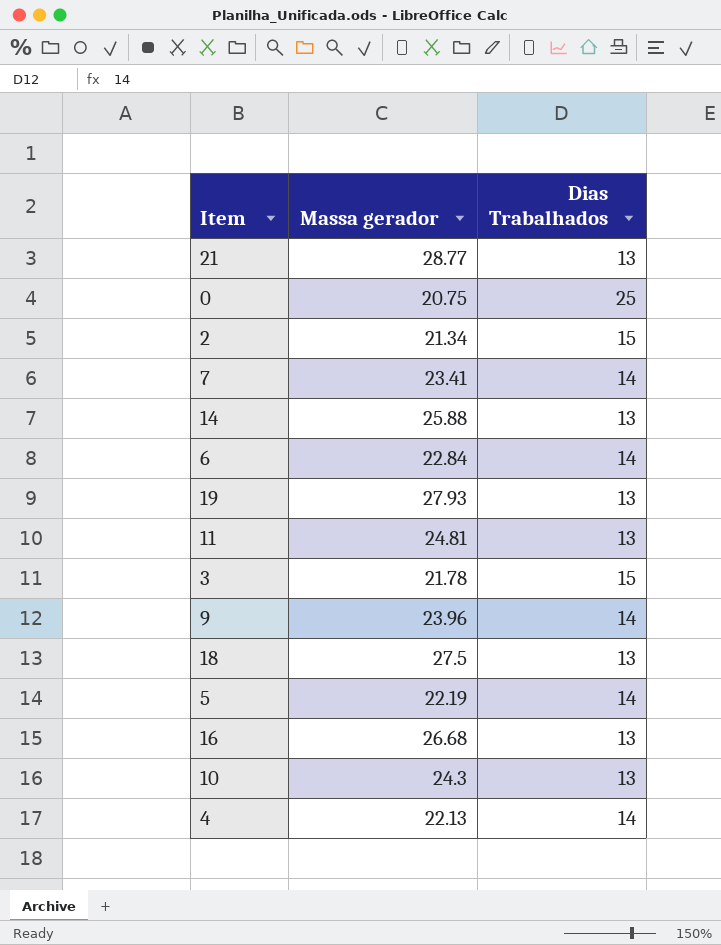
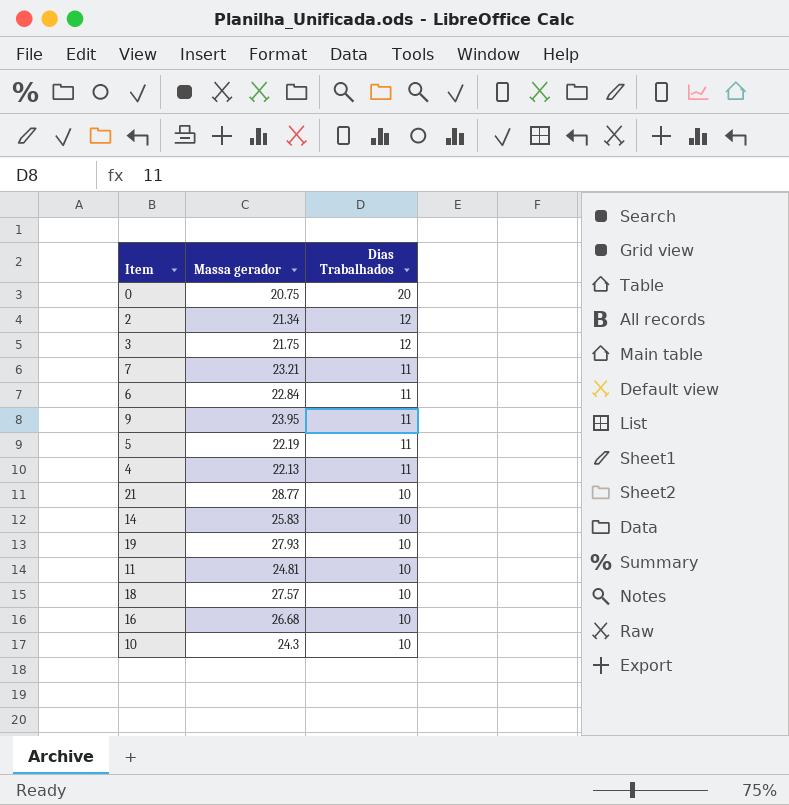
row order: none -> Dias Trabalhados descending
0 | Dias Trabalhados: 25 -> 20
2 | Dias Trabalhados: 15 -> 12
3 | Massa gerador: 21.78 -> 21.75
3 | Dias Trabalhados: 15 -> 12
7 | Massa gerador: 23.41 -> 23.21
7 | Dias Trabalhados: 14 -> 11
6 | Dias Trabalhados: 14 -> 11
9 | Massa gerador: 23.96 -> 23.95
9 | Dias Trabalhados: 14 -> 11
5 | Dias Trabalhados: 14 -> 11
4 | Dias Trabalhados: 14 -> 11
21 | Dias Trabalhados: 13 -> 10
14 | Massa gerador: 25.88 -> 25.83
14 | Dias Trabalhados: 13 -> 10
19 | Dias Trabalhados: 13 -> 10
11 | Dias Trabalhados: 13 -> 10
18 | Massa gerador: 27.5 -> 27.57
18 | Dias Trabalhados: 13 -> 10
16 | Dias Trabalhados: 13 -> 10
10 | Dias Trabalhados: 13 -> 10

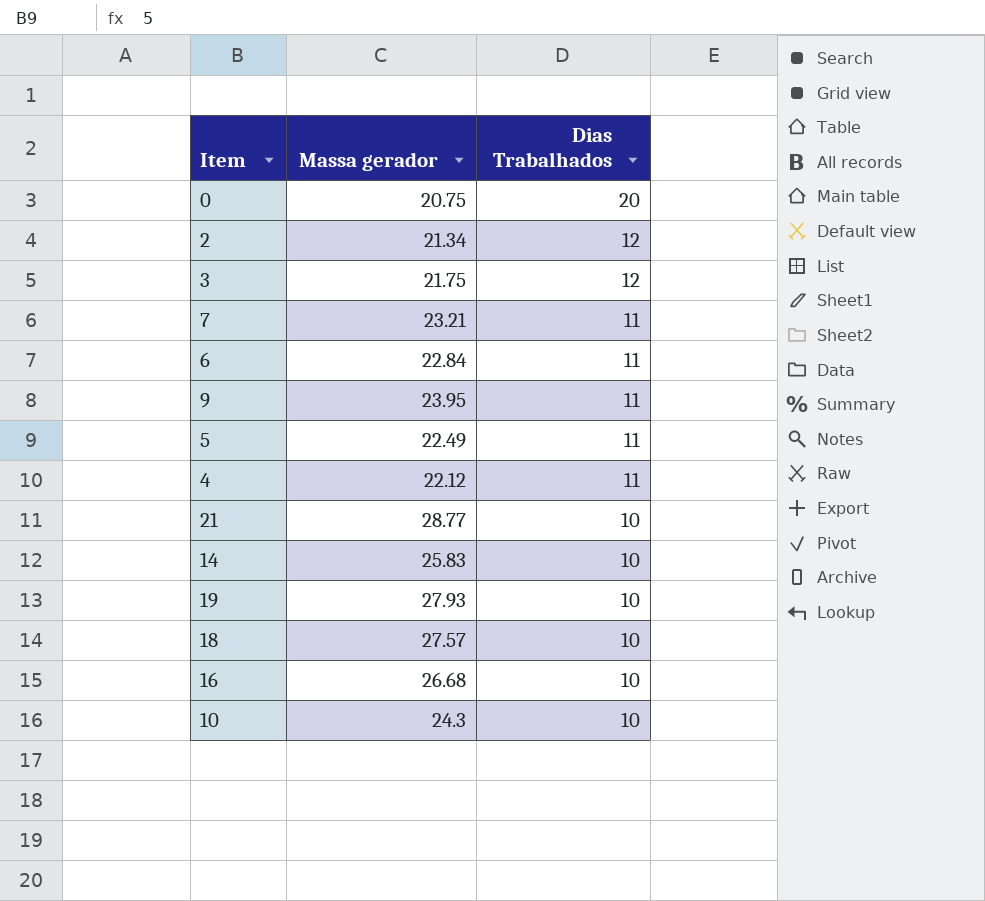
row 11: 24.81 | 10 -> none
5 | Massa gerador: 22.19 -> 22.49
4 | Massa gerador: 22.13 -> 22.12

